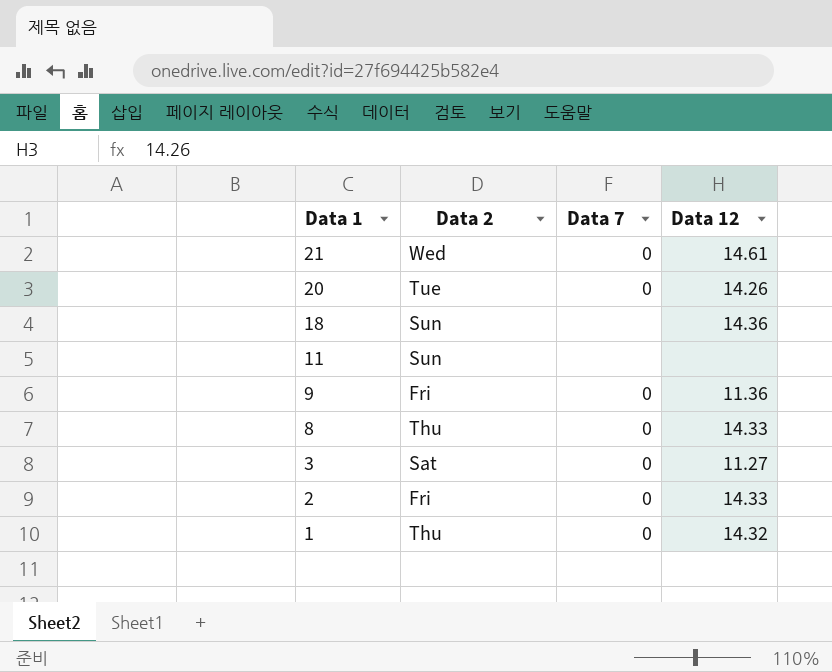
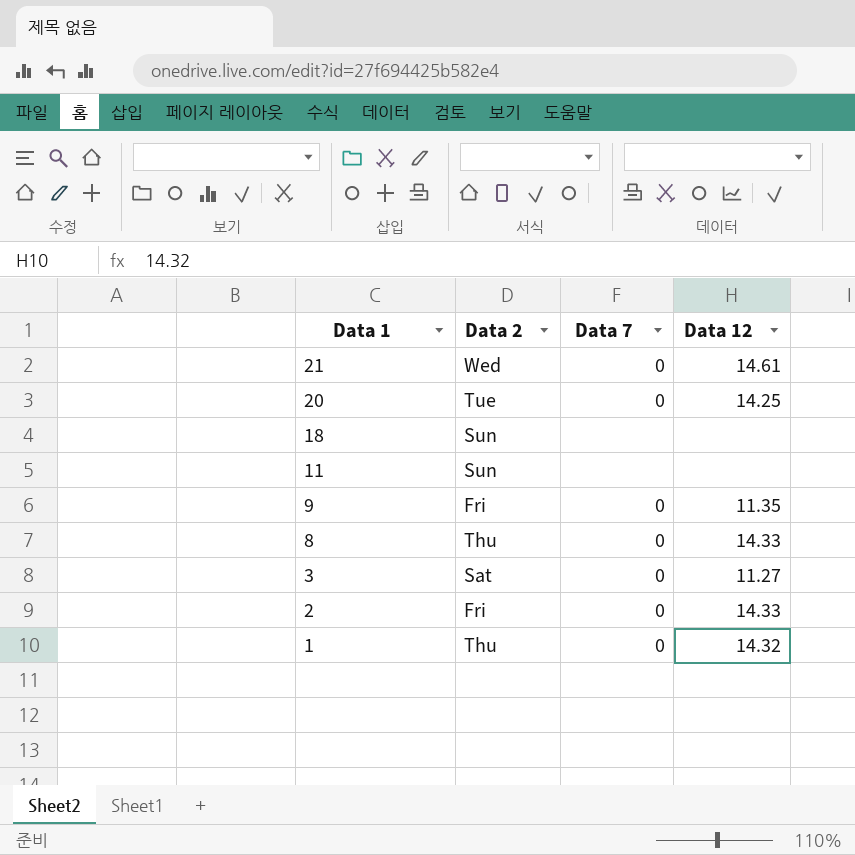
20 | Data 12: 14.26 -> 14.25
18 | Data 12: 14.36 -> none
9 | Data 12: 11.36 -> 11.35

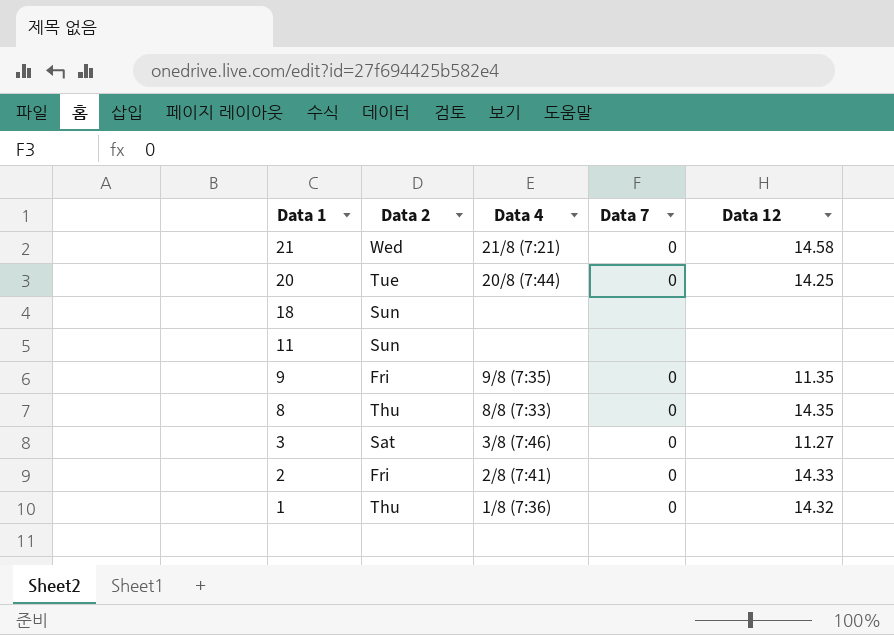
column Data 4 | position: none -> 3
21 | Data 12: 14.61 -> 14.58
8 | Data 12: 14.33 -> 14.35

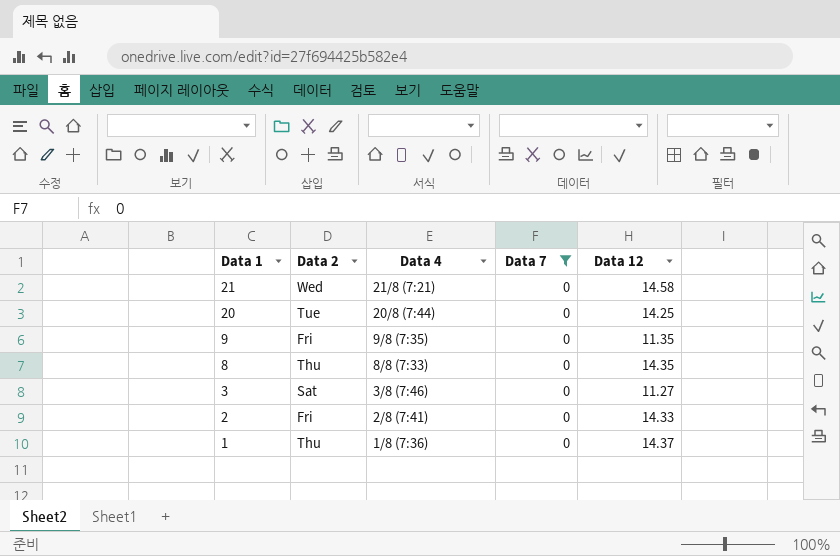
filter: none -> Data 7 = 0
1 | Data 12: 14.32 -> 14.37

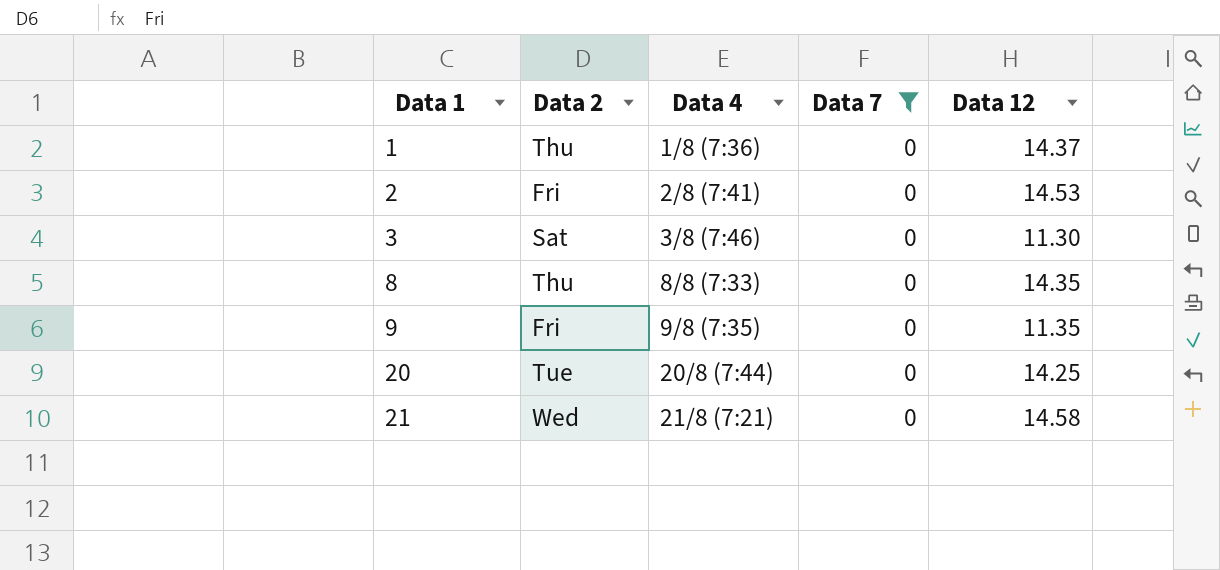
row order: Data 1 descending -> Data 1 ascending
2 | Data 12: 14.33 -> 14.53
3 | Data 12: 11.27 -> 11.30

